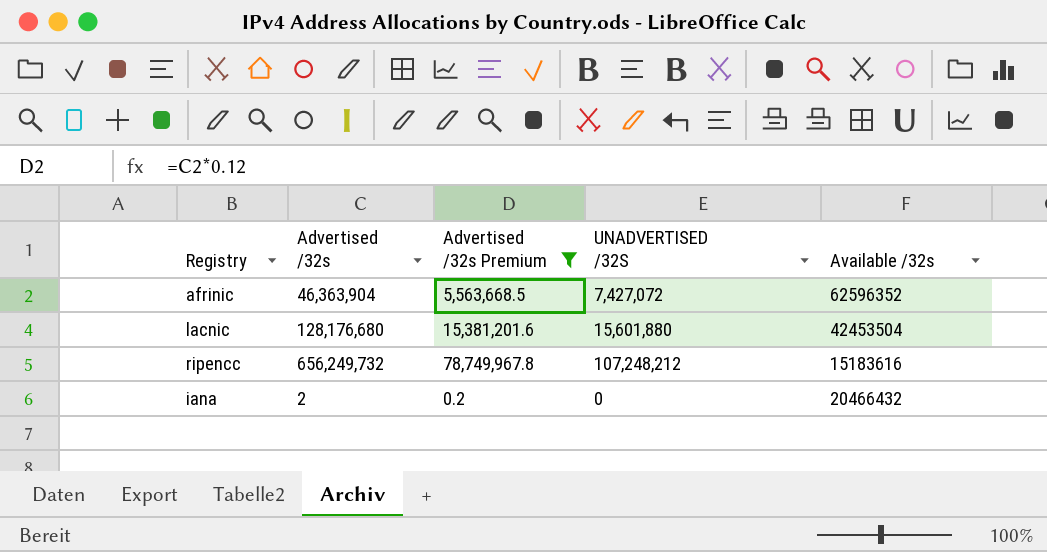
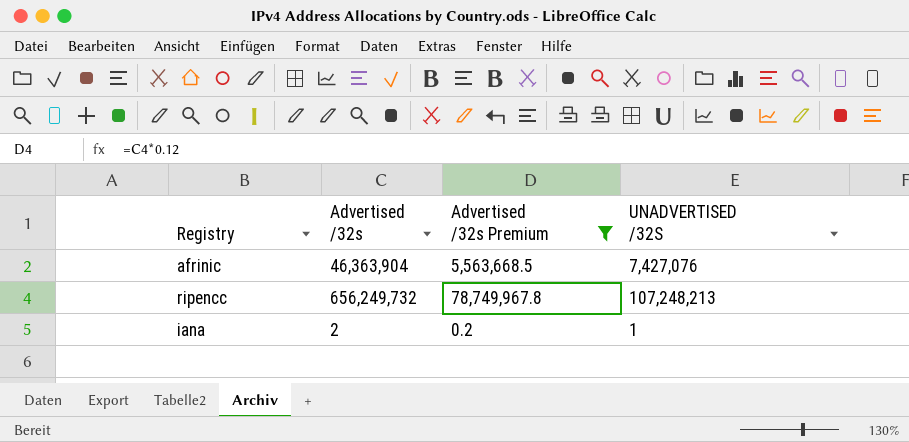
column Available /32s | position: 5 -> none
row lacnic: 128,176,680 | 15,381,201.6 | 15,601,880 | 42453504 -> none
afrinic | UNADVERTISED /32S: 7,427,072 -> 7,427,076
ripencc | UNADVERTISED /32S: 107,248,212 -> 107,248,213
iana | UNADVERTISED /32S: 0 -> 1

